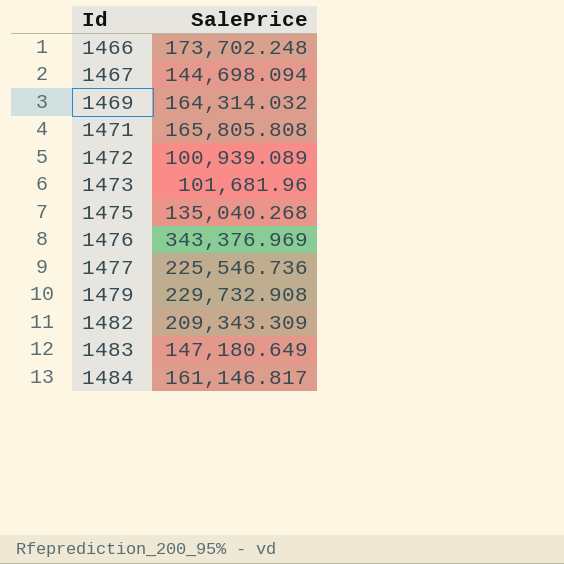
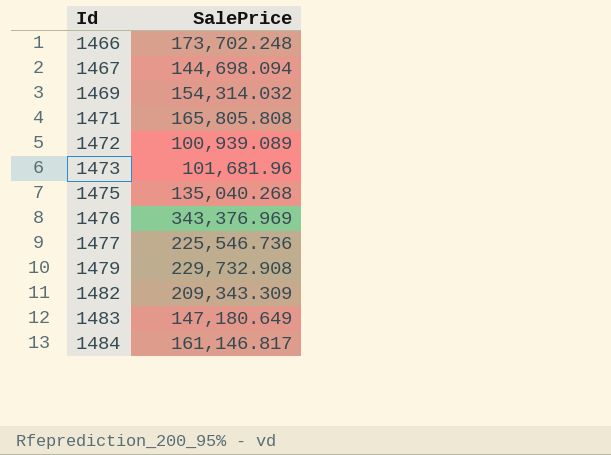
1469 | SalePrice: 164,314.032 -> 154,314.032

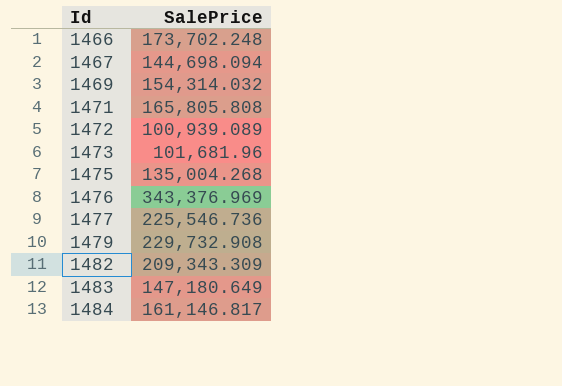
1475 | SalePrice: 135,040.268 -> 135,004.268

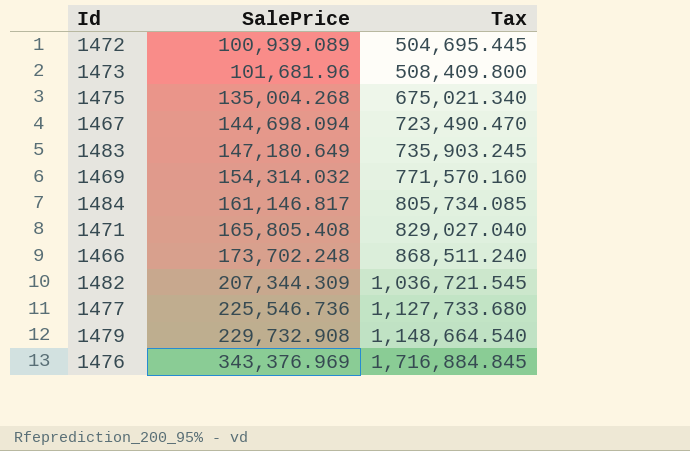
row order: Id ascending -> SalePrice ascending
column Tax | formula: none -> [SalePrice] * 5
1471 | SalePrice: 165,805.808 -> 165,805.408
1482 | SalePrice: 209,343.309 -> 207,344.309

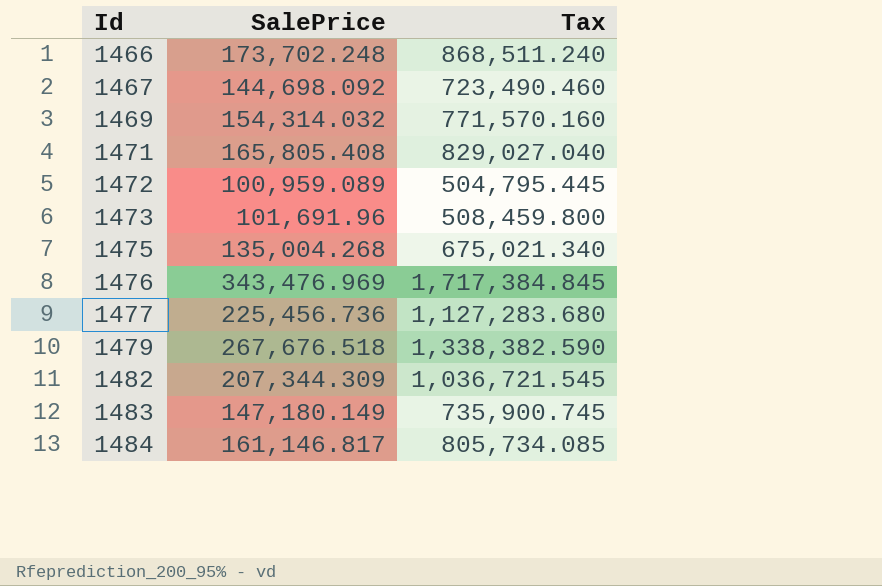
row order: SalePrice ascending -> Id ascending
1467 | SalePrice: 144,698.094 -> 144,698.092
1467 | Tax: 723,490.470 -> 723,490.460
1472 | SalePrice: 100,939.089 -> 100,959.089
1472 | Tax: 504,695.445 -> 504,795.445
1473 | SalePrice: 101,681.96 -> 101,691.96
1473 | Tax: 508,409.800 -> 508,459.800
1476 | SalePrice: 343,376.969 -> 343,476.969
1476 | Tax: 1,716,884.845 -> 1,717,384.845
1477 | SalePrice: 225,546.736 -> 225,456.736
1477 | Tax: 1,127,733.680 -> 1,127,283.680
1479 | SalePrice: 229,732.908 -> 267,676.518
1479 | Tax: 1,148,664.540 -> 1,338,382.590
1483 | SalePrice: 147,180.649 -> 147,180.149
1483 | Tax: 735,903.245 -> 735,900.745

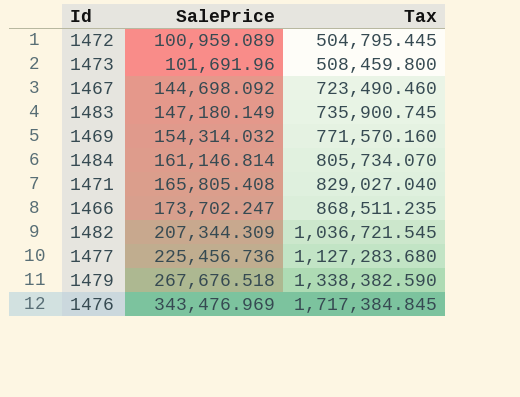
row order: Id ascending -> SalePrice ascending
row 1475: 135,004.268 | 675,021.340 -> none
1484 | SalePrice: 161,146.817 -> 161,146.814
1484 | Tax: 805,734.085 -> 805,734.070
1466 | SalePrice: 173,702.248 -> 173,702.247
1466 | Tax: 868,511.240 -> 868,511.235

